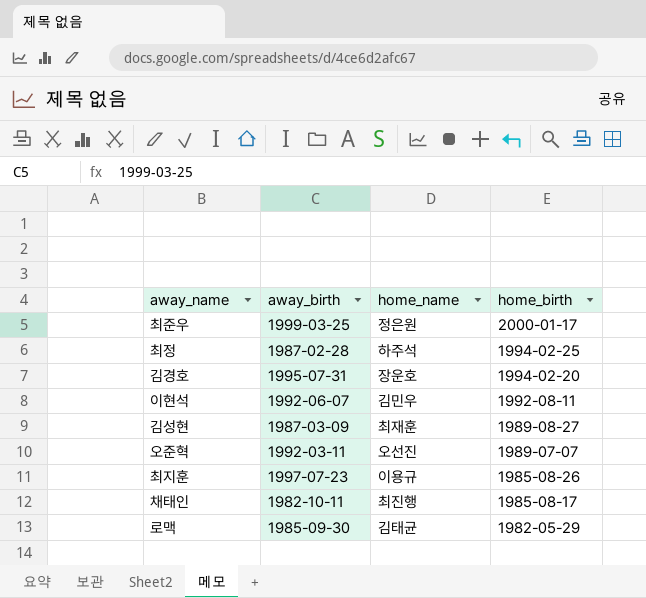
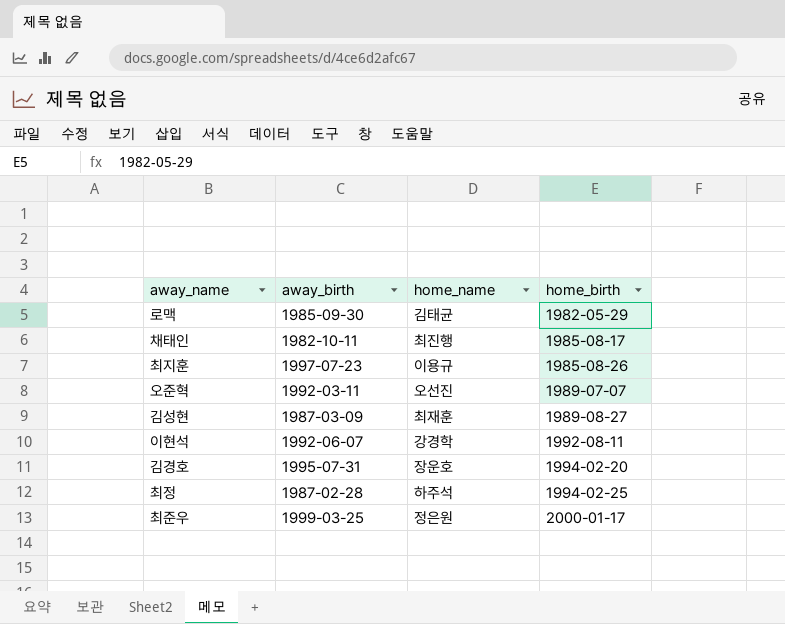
row order: home_birth descending -> home_birth ascending
이현석 | home_name: 김민우 -> 강경학

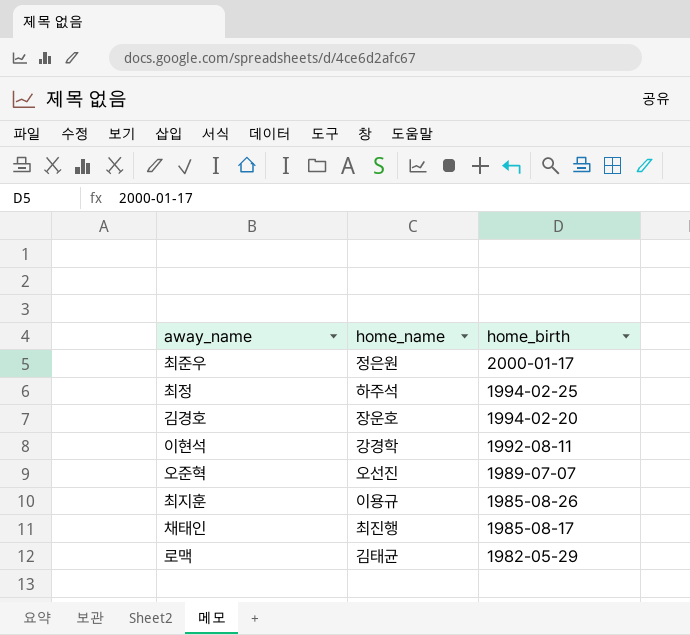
row order: home_birth ascending -> home_birth descending
column away_birth | position: 2 -> none
row 김성현: 1987-03-09 | 최재훈 | 1989-08-27 -> none

